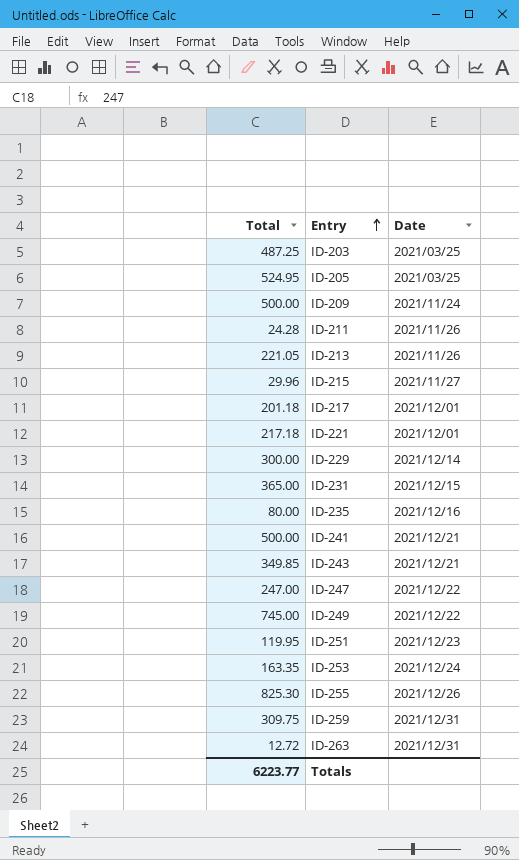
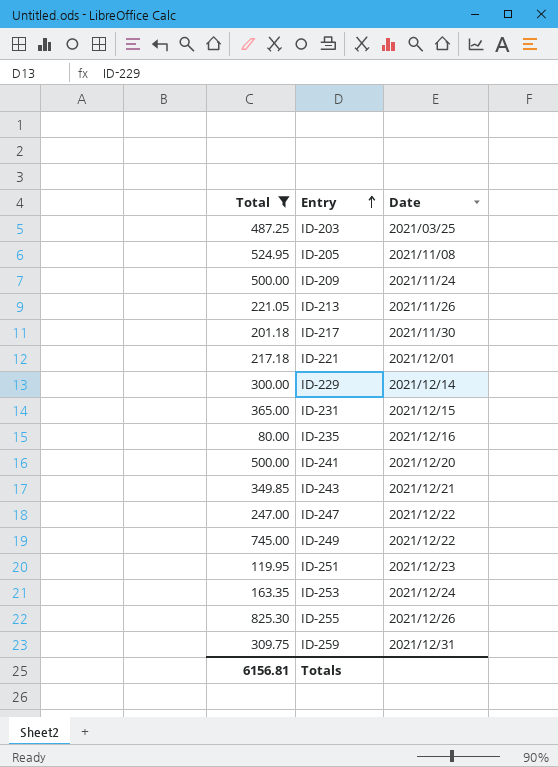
filter: none -> Total >= 80.00
ID-205 | Date: 2021/03/25 -> 2021/11/08
ID-217 | Date: 2021/12/01 -> 2021/11/30
ID-241 | Date: 2021/12/21 -> 2021/12/20
Totals | Total: 6223.77 -> 6156.81

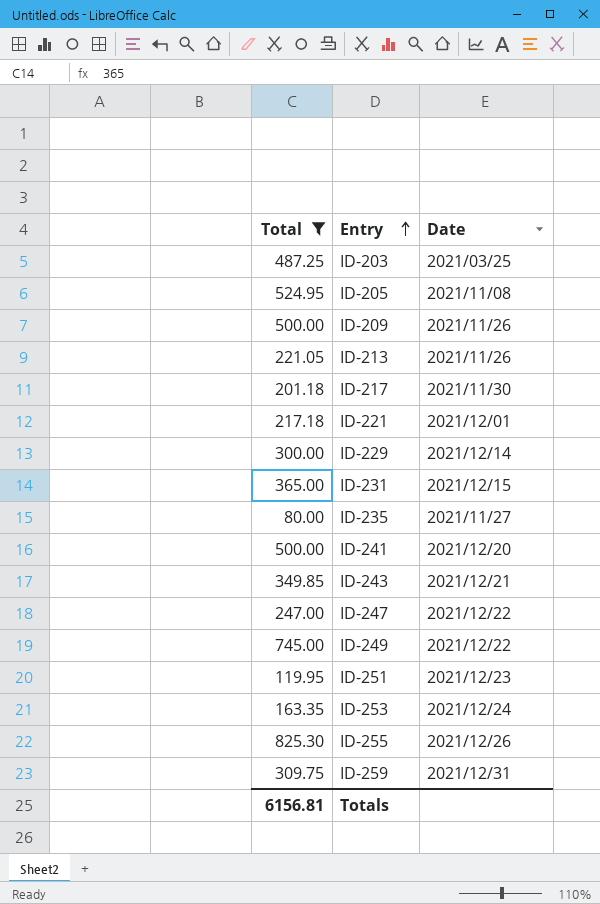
ID-209 | Date: 2021/11/24 -> 2021/11/26
ID-235 | Date: 2021/12/16 -> 2021/11/27

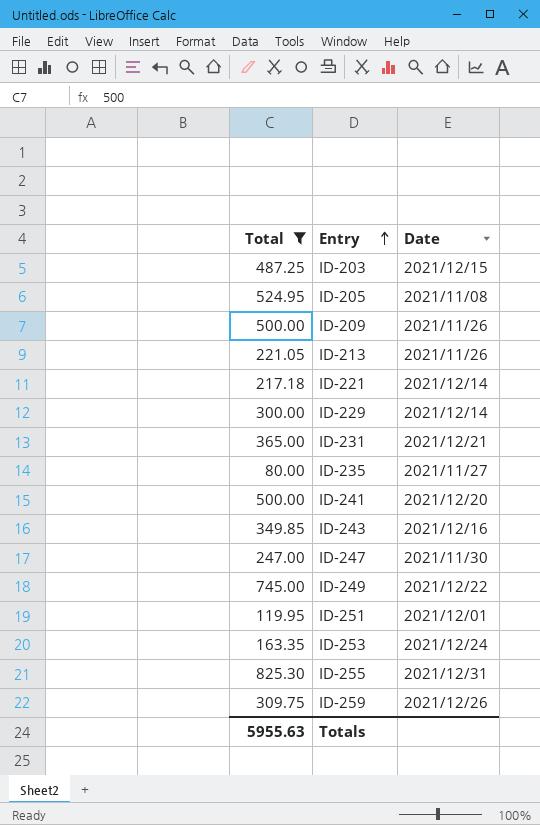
row ID-217: 201.18 | 2021/11/30 -> none
ID-203 | Date: 2021/03/25 -> 2021/12/15
ID-221 | Date: 2021/12/01 -> 2021/12/14
ID-231 | Date: 2021/12/15 -> 2021/12/21
ID-243 | Date: 2021/12/21 -> 2021/12/16
ID-247 | Date: 2021/12/22 -> 2021/11/30
ID-251 | Date: 2021/12/23 -> 2021/12/01
ID-255 | Date: 2021/12/26 -> 2021/12/31
ID-259 | Date: 2021/12/31 -> 2021/12/26
Totals | Total: 6156.81 -> 5955.63

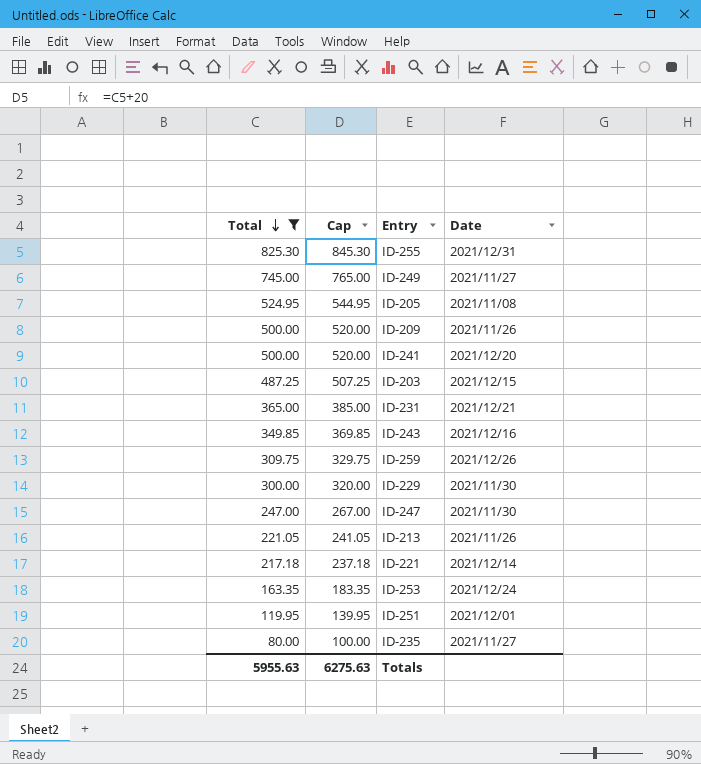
row order: Entry ascending -> Total descending
column Cap | formula: none -> [Total] + 20
ID-249 | Date: 2021/12/22 -> 2021/11/27
ID-229 | Date: 2021/12/14 -> 2021/11/30

